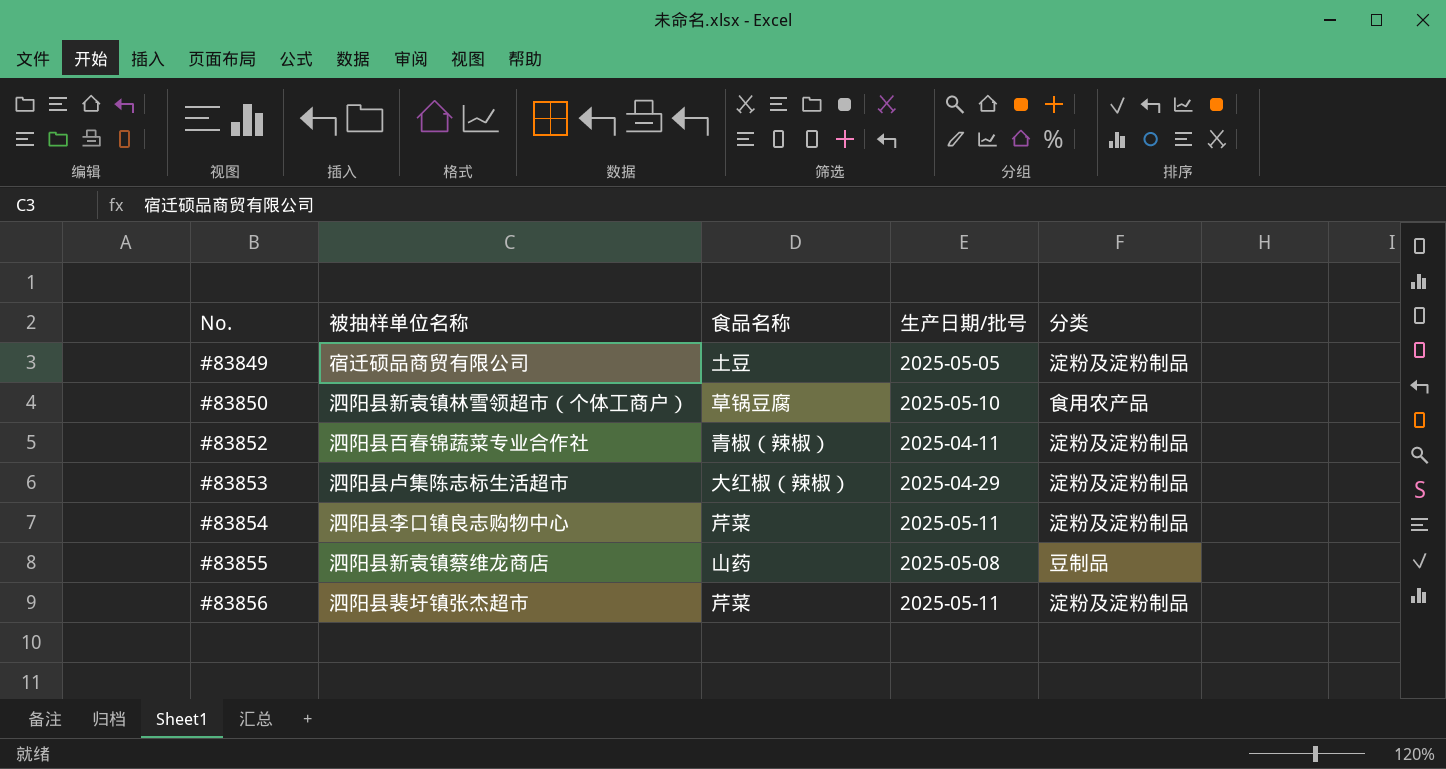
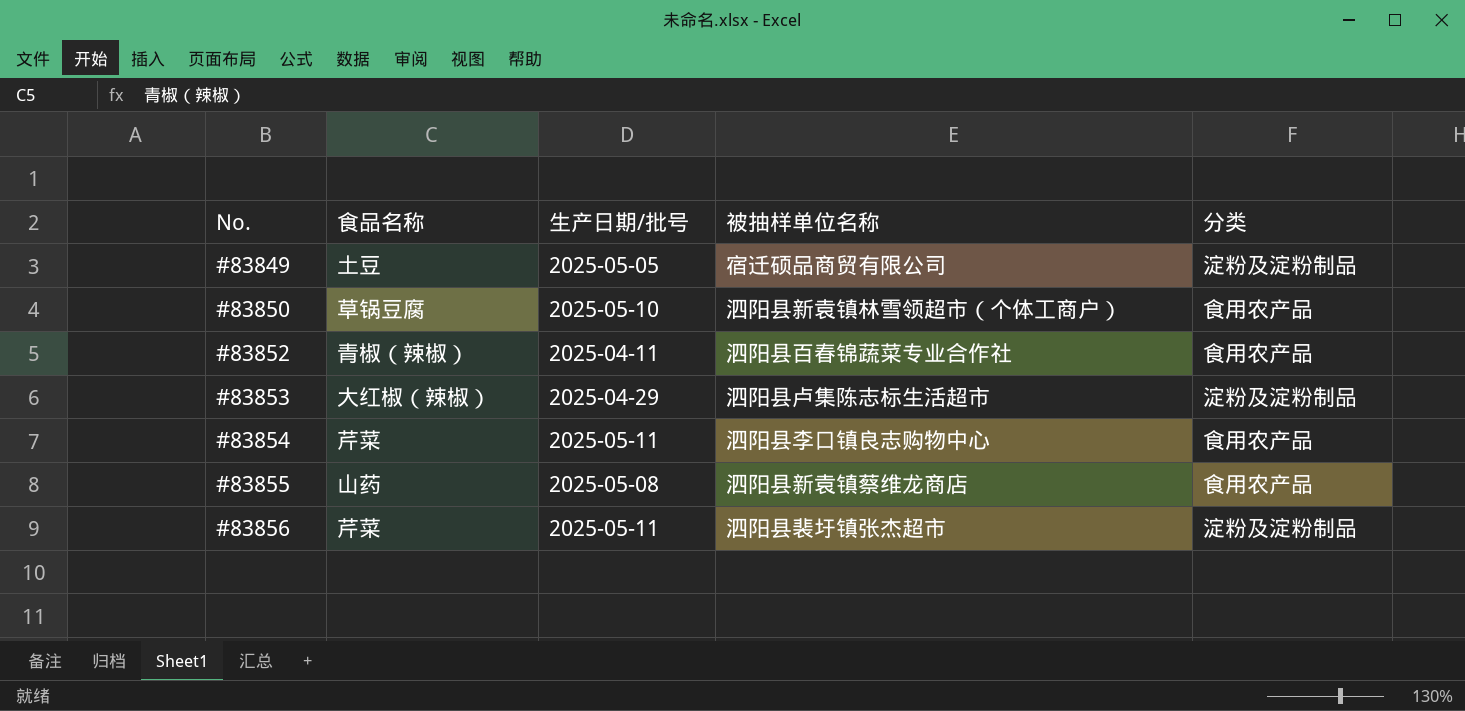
column 被抽样单位名称 | position: 2 -> 4
#83852 | 分类: 淀粉及淀粉制品 -> 食用农产品
#83854 | 分类: 淀粉及淀粉制品 -> 食用农产品
#83855 | 分类: 豆制品 -> 食用农产品

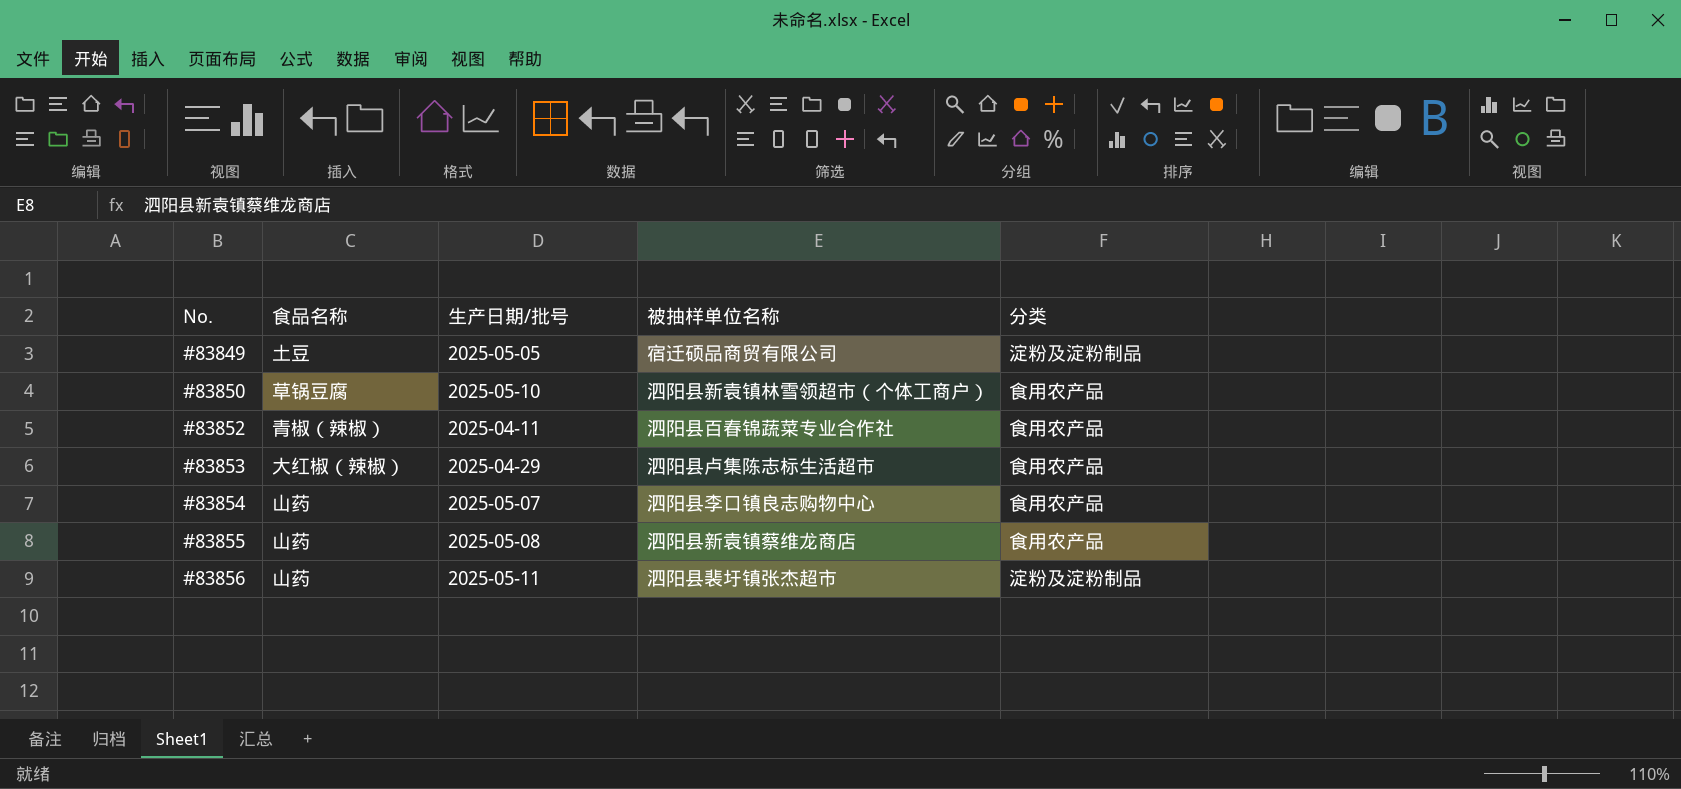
#83853 | 分类: 淀粉及淀粉制品 -> 食用农产品
#83854 | 食品名称: 芹菜 -> 山药
#83854 | 生产日期/批号: 2025-05-11 -> 2025-05-07
#83856 | 食品名称: 芹菜 -> 山药

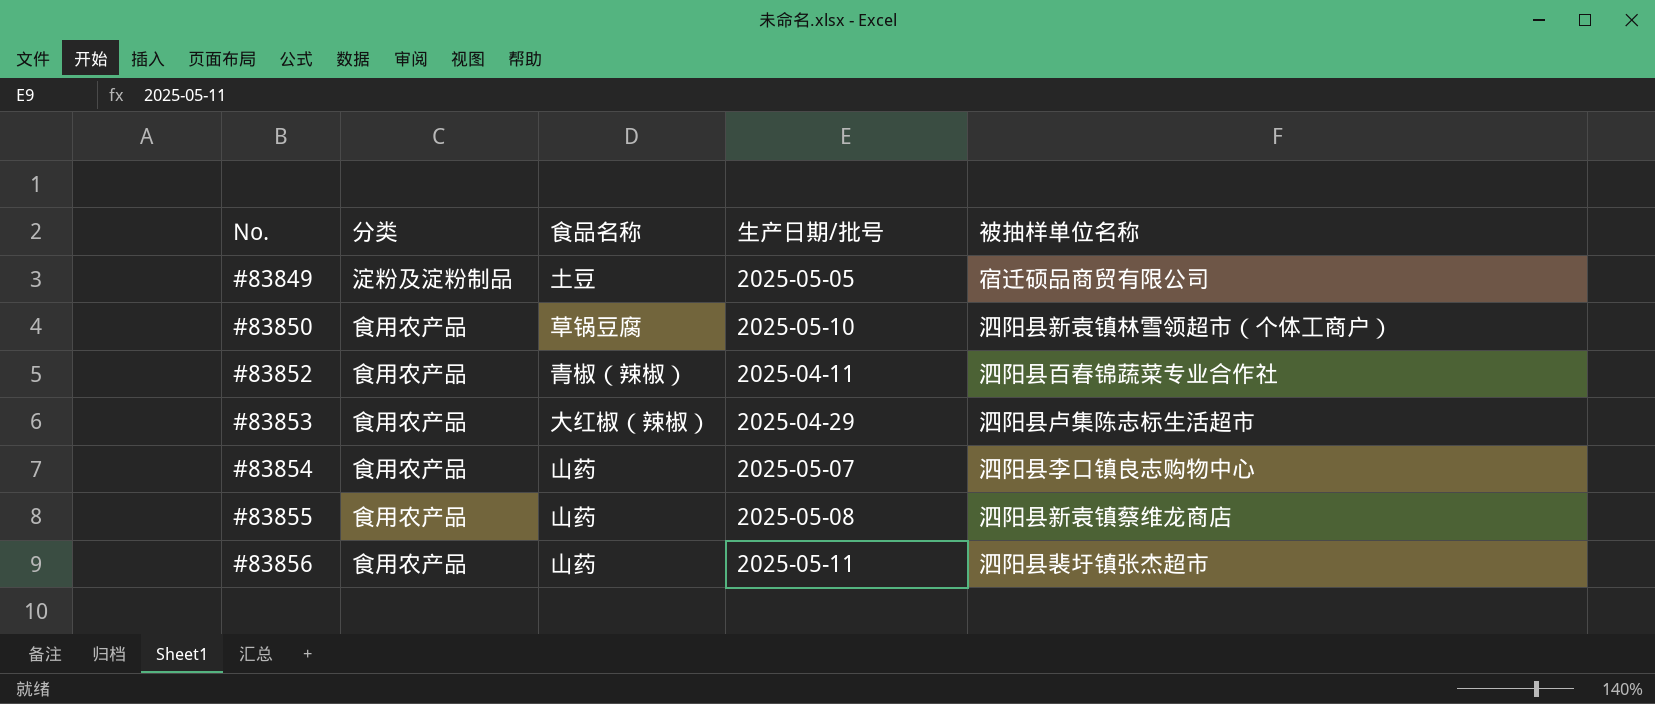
column 分类 | position: 5 -> 2
#83856 | 分类: 淀粉及淀粉制品 -> 食用农产品

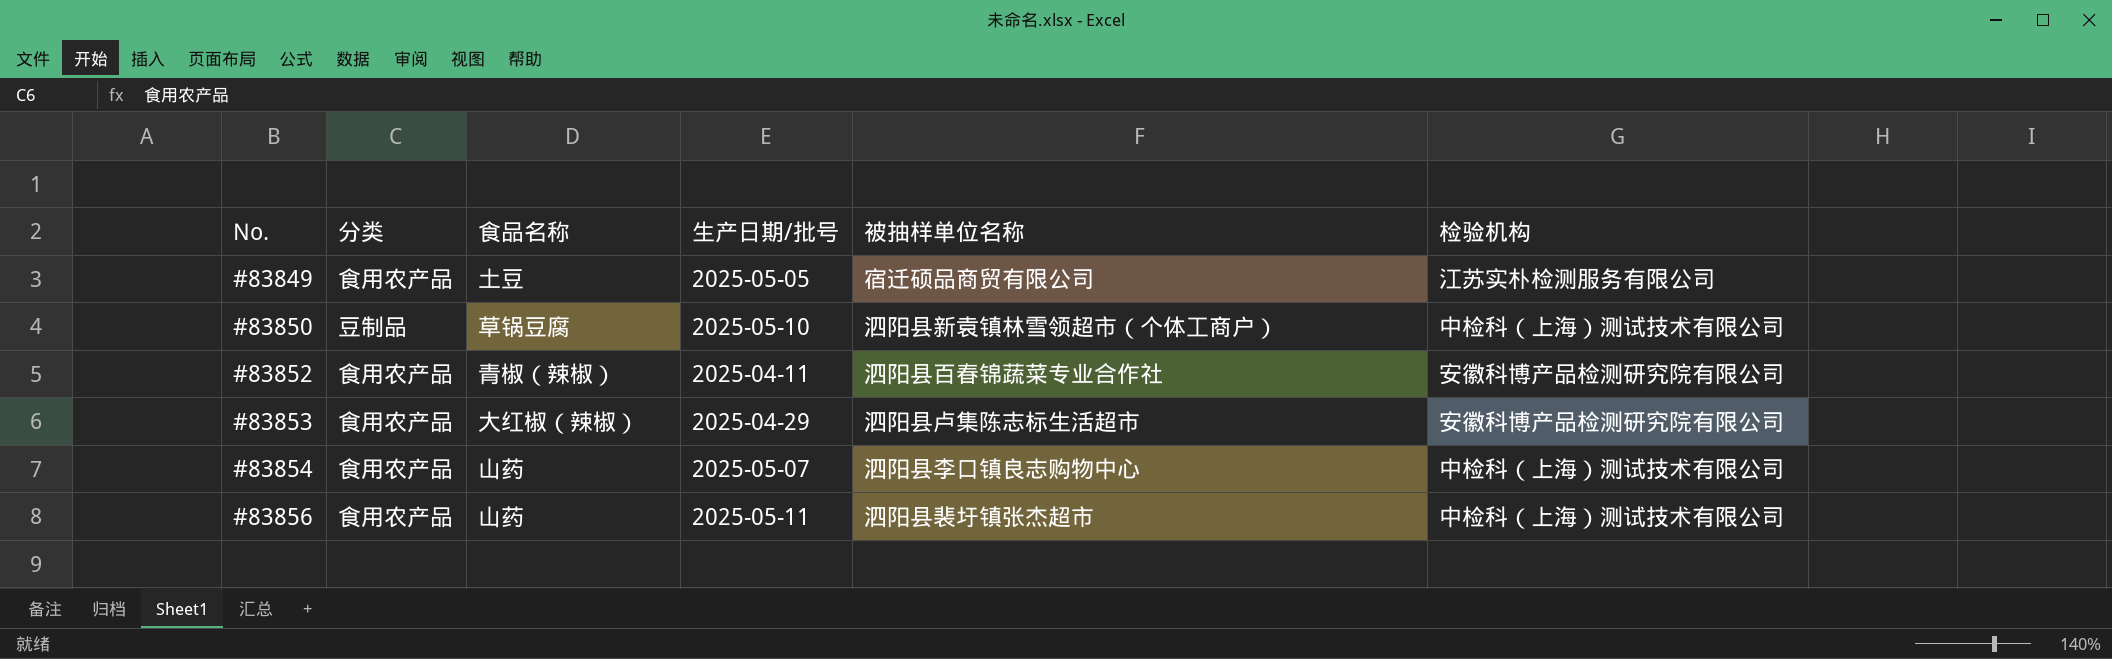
column 检验机构 | position: none -> 6
row #83855: 食用农产品 | 山药 | 2025-05-08 | 泗阳县新袁镇蔡维龙商店 -> none
#83849 | 分类: 淀粉及淀粉制品 -> 食用农产品
#83850 | 分类: 食用农产品 -> 豆制品

